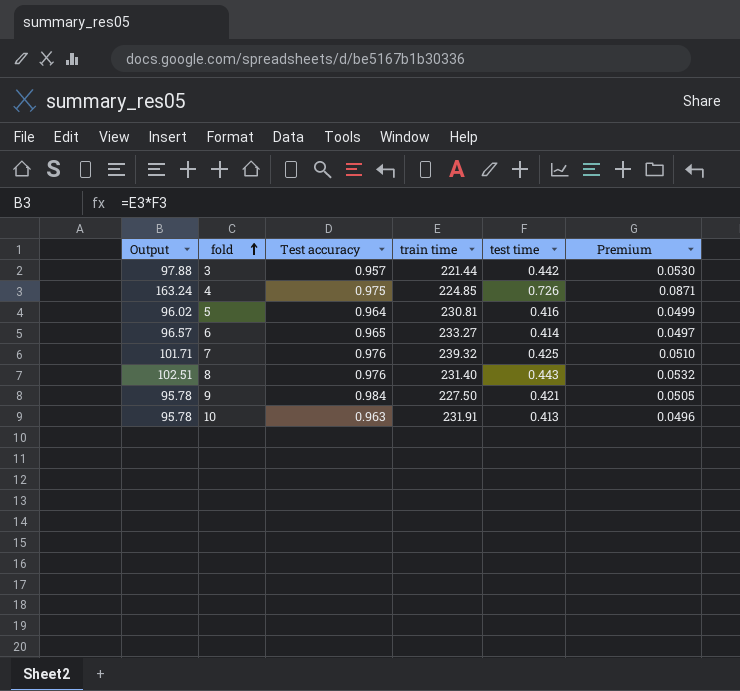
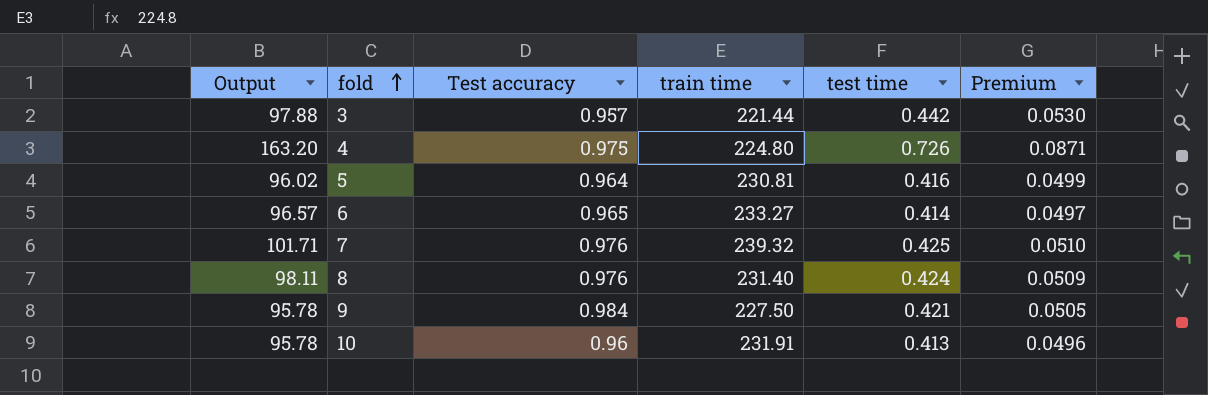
4 | Output: 163.24 -> 163.20
4 | train time: 224.85 -> 224.80
8 | Output: 102.51 -> 98.11
8 | test time: 0.443 -> 0.424
8 | Premium: 0.0532 -> 0.0509
10 | Test accuracy: 0.963 -> 0.96

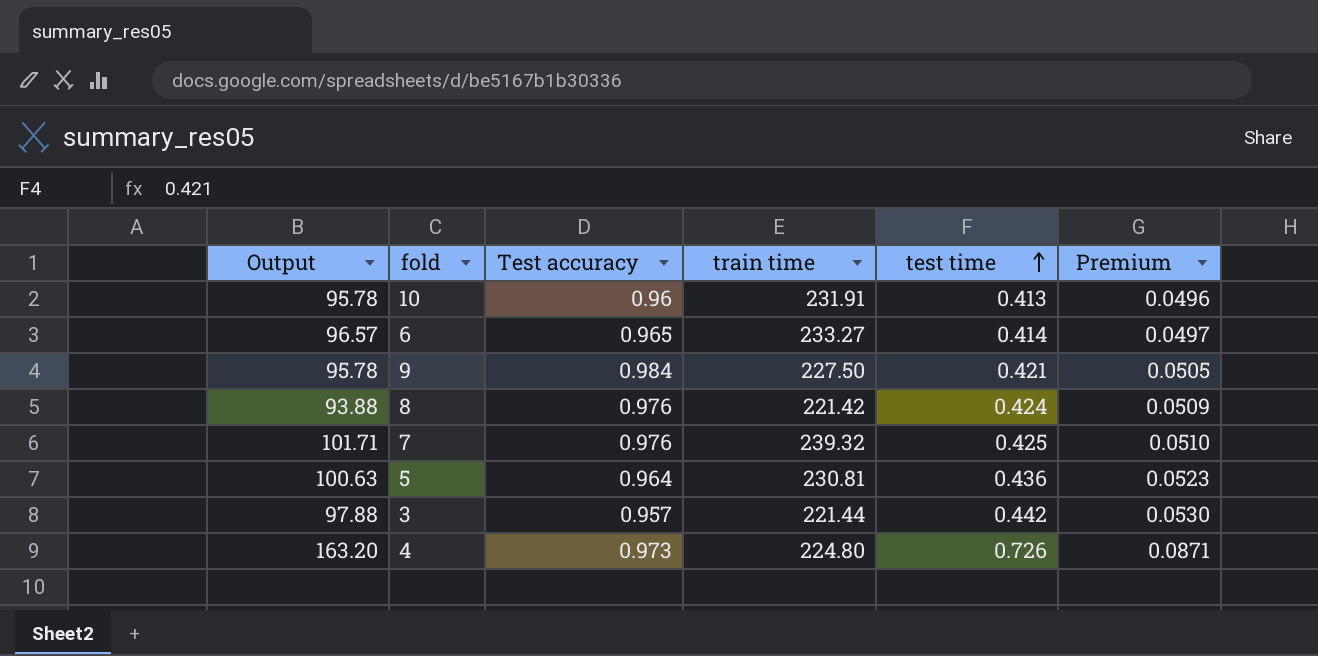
row order: fold ascending -> test time ascending
8 | Output: 98.11 -> 93.88
8 | train time: 231.40 -> 221.42
5 | Output: 96.02 -> 100.63
5 | test time: 0.416 -> 0.436
5 | Premium: 0.0499 -> 0.0523
4 | Test accuracy: 0.975 -> 0.973

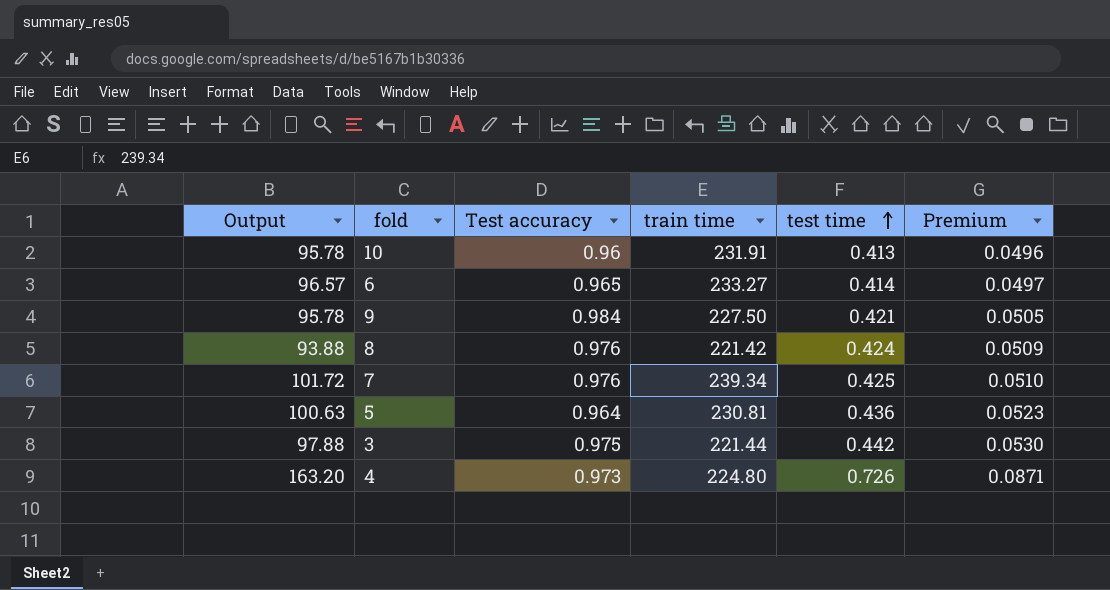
7 | Output: 101.71 -> 101.72
7 | train time: 239.32 -> 239.34
3 | Test accuracy: 0.957 -> 0.975

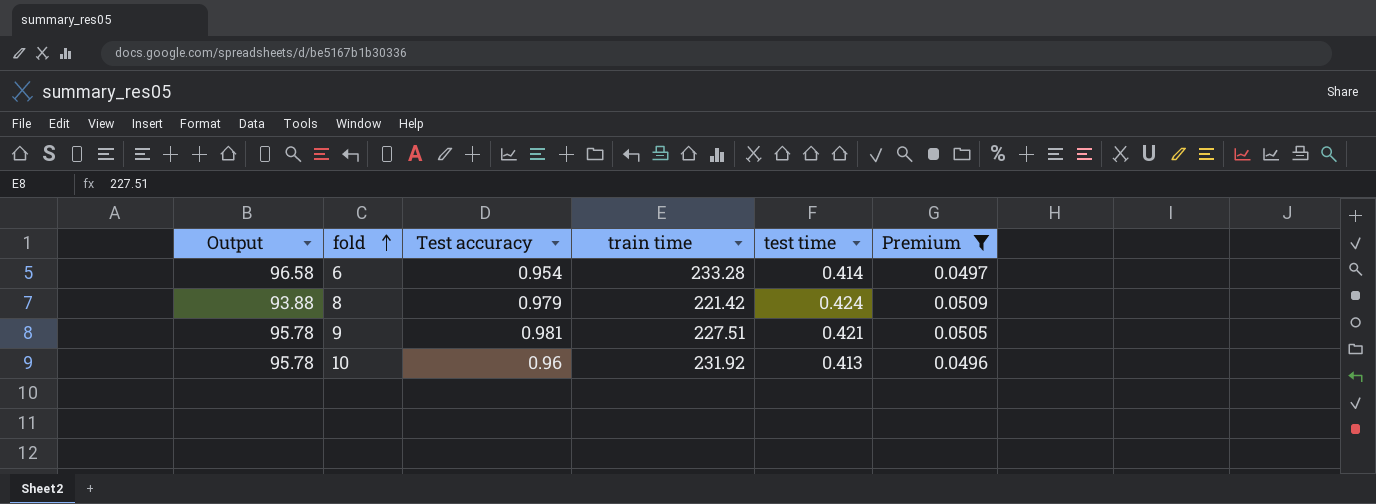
filter: none -> Premium <= 0.0509
row order: test time ascending -> fold ascending
6 | Output: 96.57 -> 96.58
6 | Test accuracy: 0.965 -> 0.954
6 | train time: 233.27 -> 233.28
8 | Test accuracy: 0.976 -> 0.979
9 | Test accuracy: 0.984 -> 0.981
9 | train time: 227.50 -> 227.51
10 | train time: 231.91 -> 231.92

